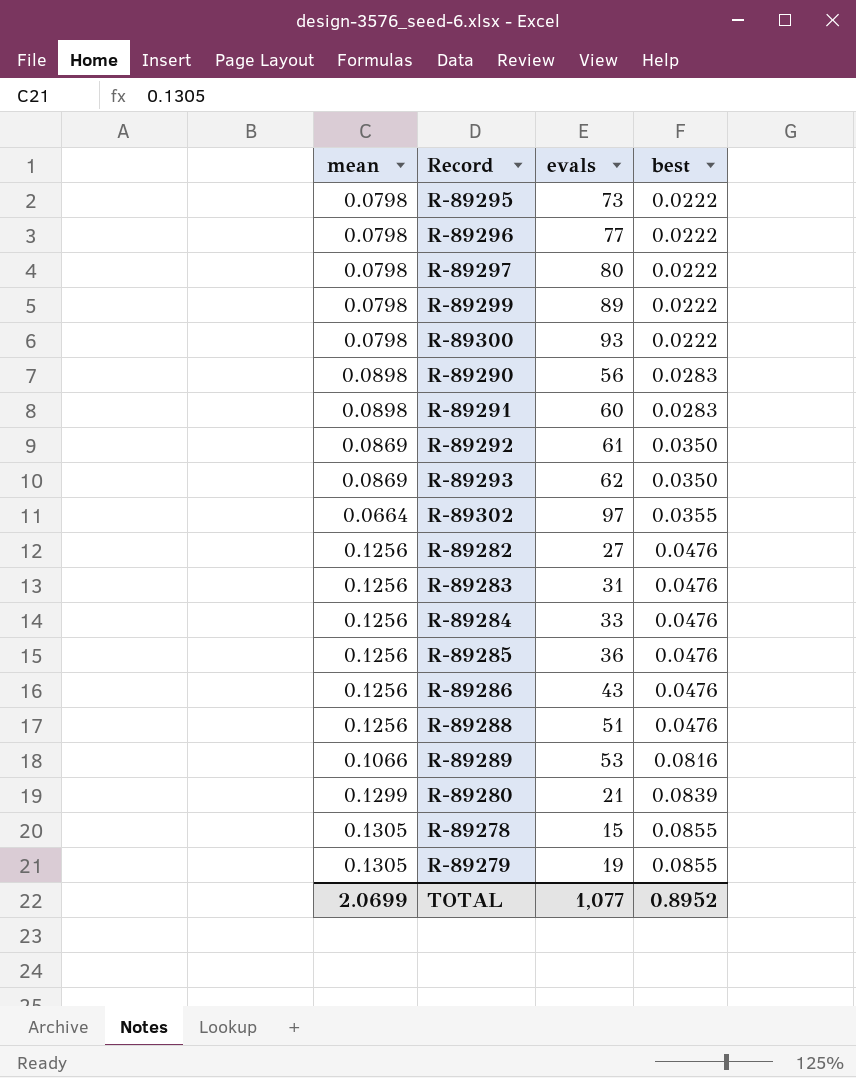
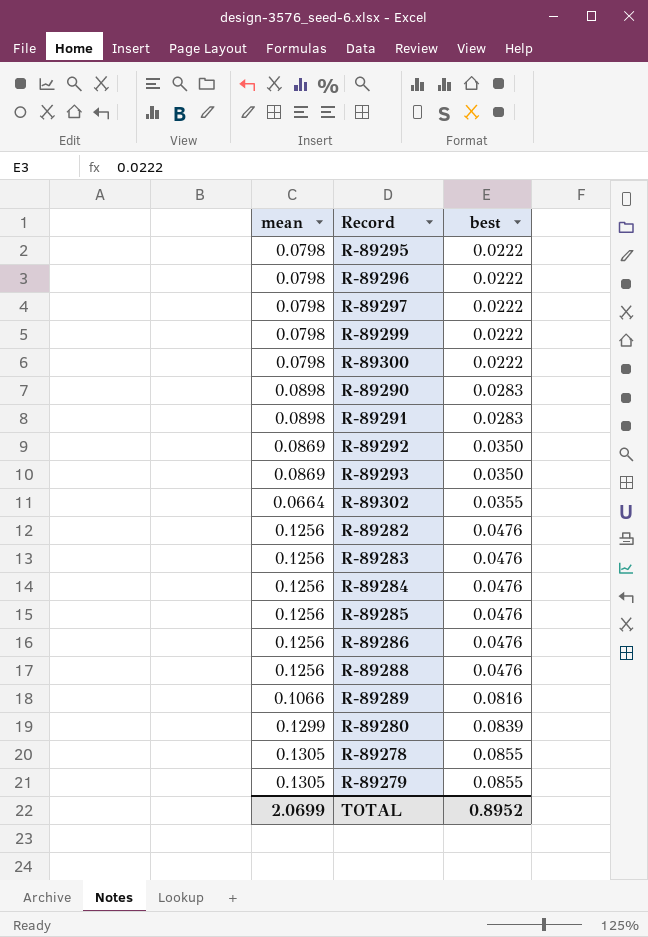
column evals | position: 3 -> none

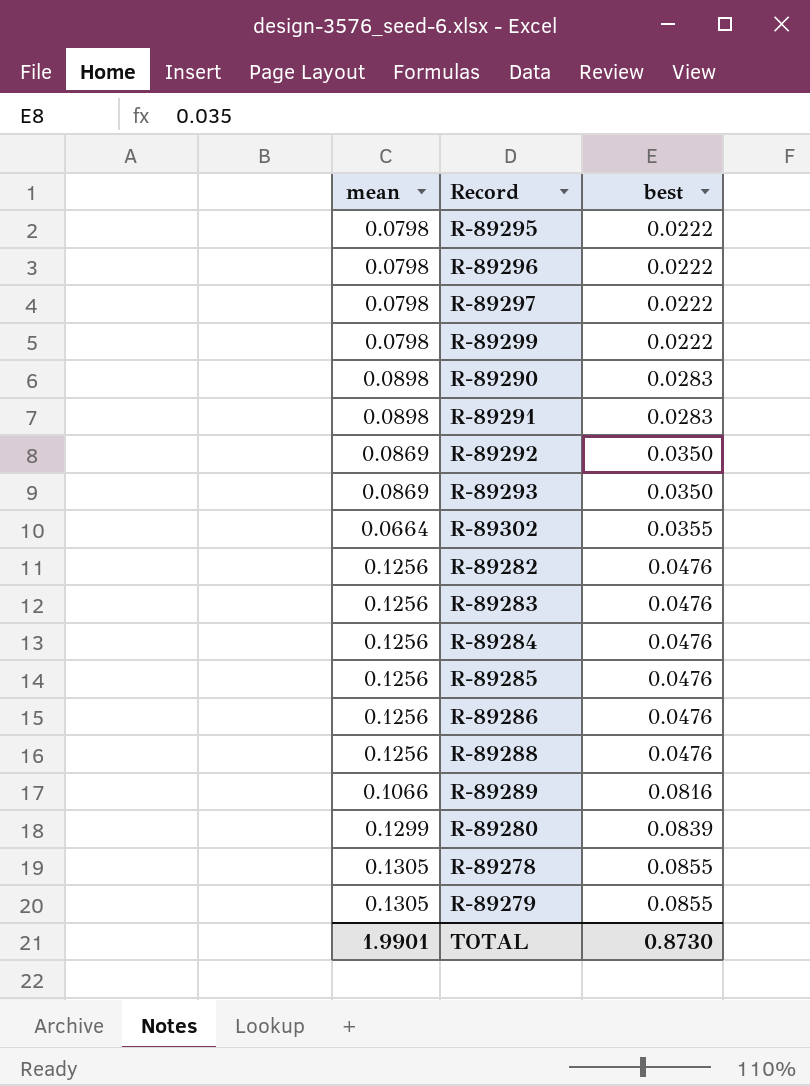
row R-89300: 0.0798 | 0.0222 -> none
TOTAL | mean: 2.0699 -> 1.9901
TOTAL | best: 0.8952 -> 0.8730

